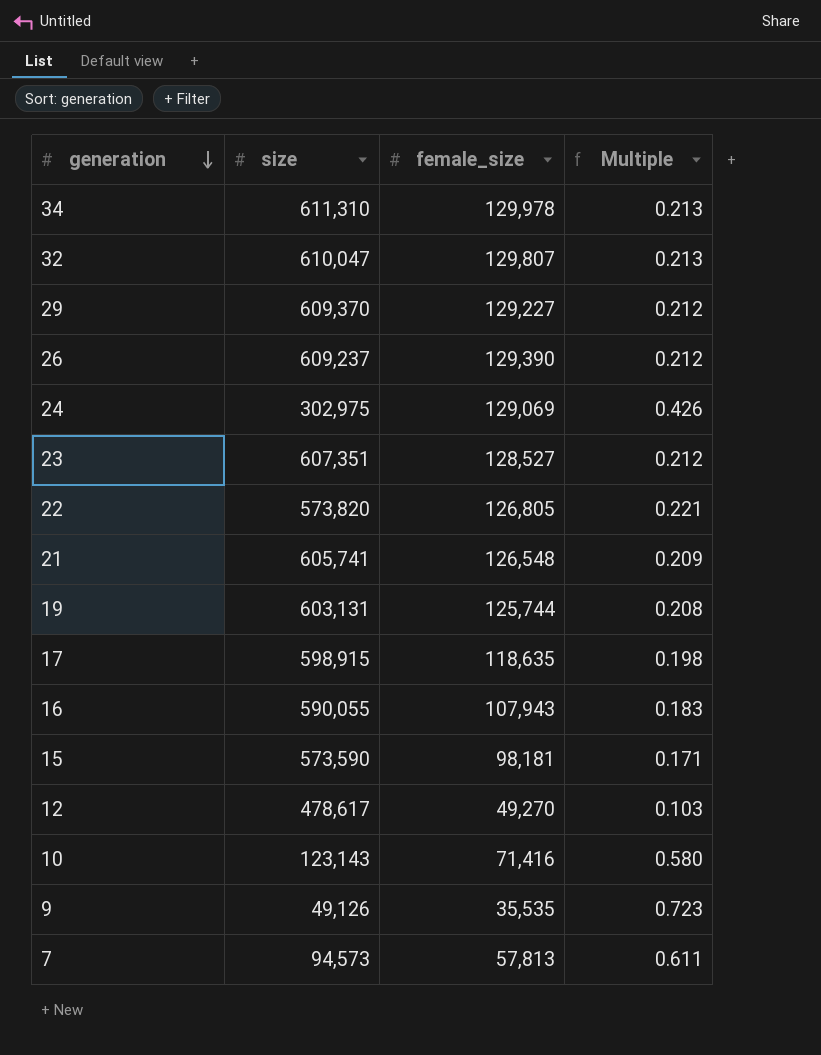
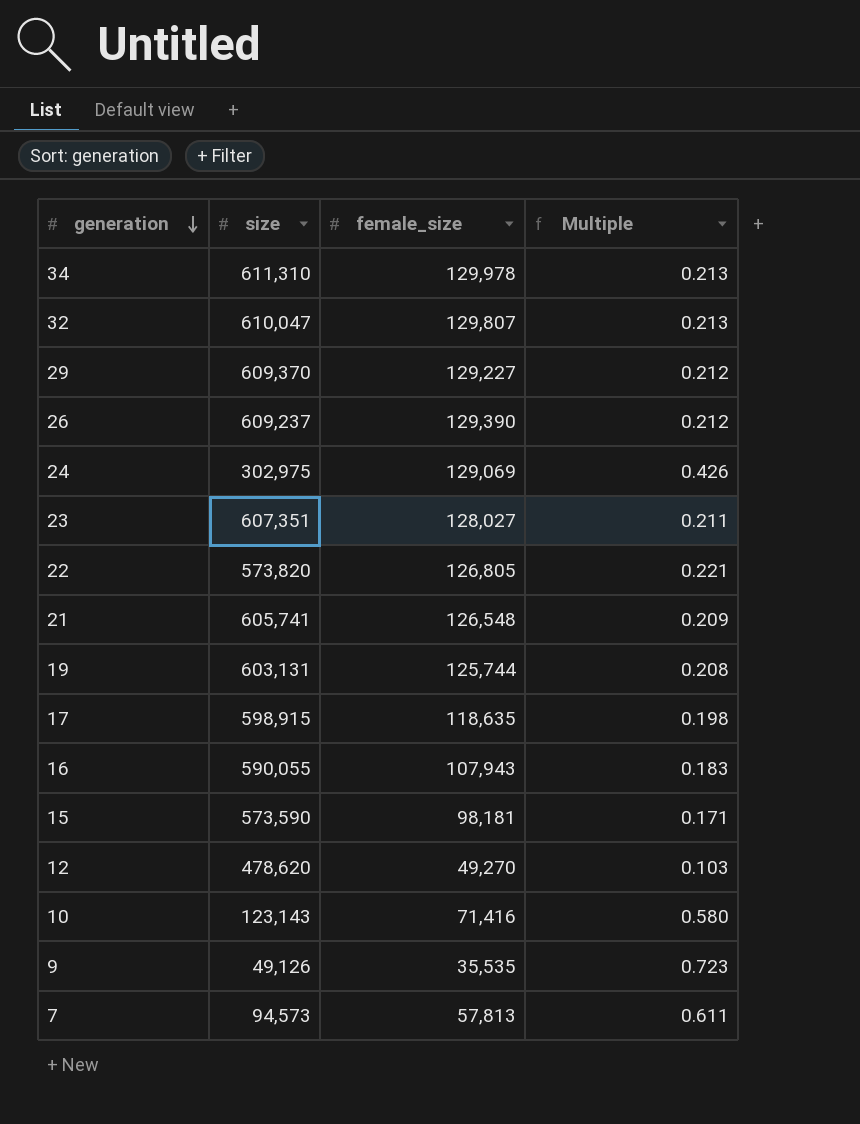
23 | female_size: 128,527 -> 128,027
23 | Multiple: 0.212 -> 0.211
12 | size: 478,617 -> 478,620

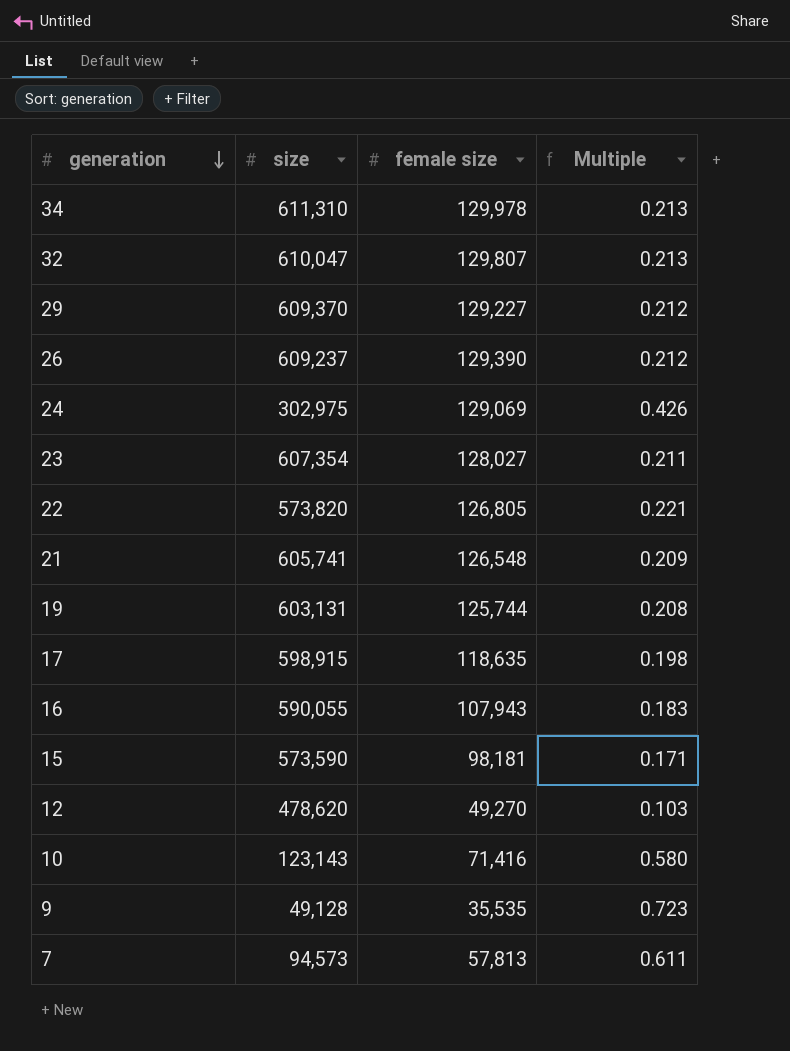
column name: female_size -> female size
23 | size: 607,351 -> 607,354
9 | size: 49,126 -> 49,128

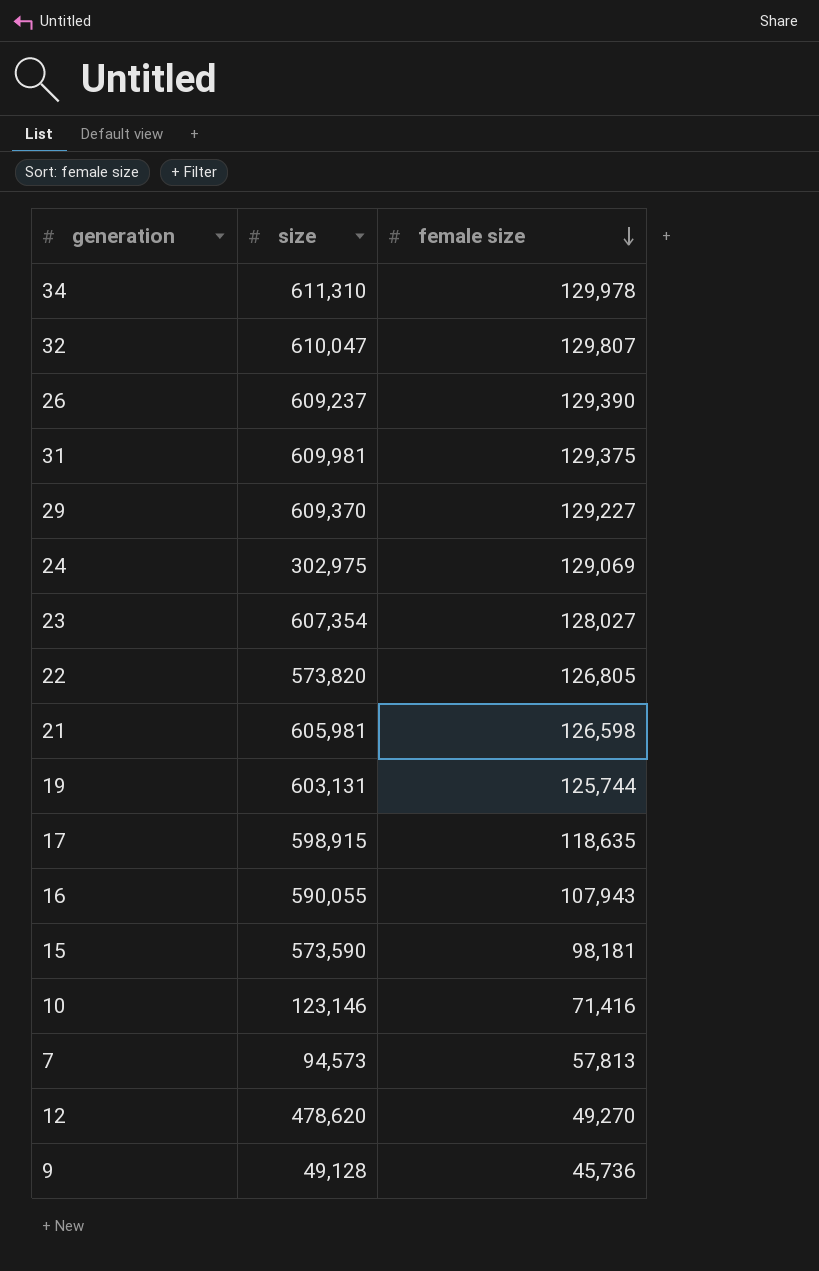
row order: generation descending -> female size descending
column Multiple | formula: [female size] / [size] -> none
row 31: none -> 609,981 | 129,375
21 | size: 605,741 -> 605,981
21 | female size: 126,548 -> 126,598
10 | size: 123,143 -> 123,146
9 | female size: 35,535 -> 45,736

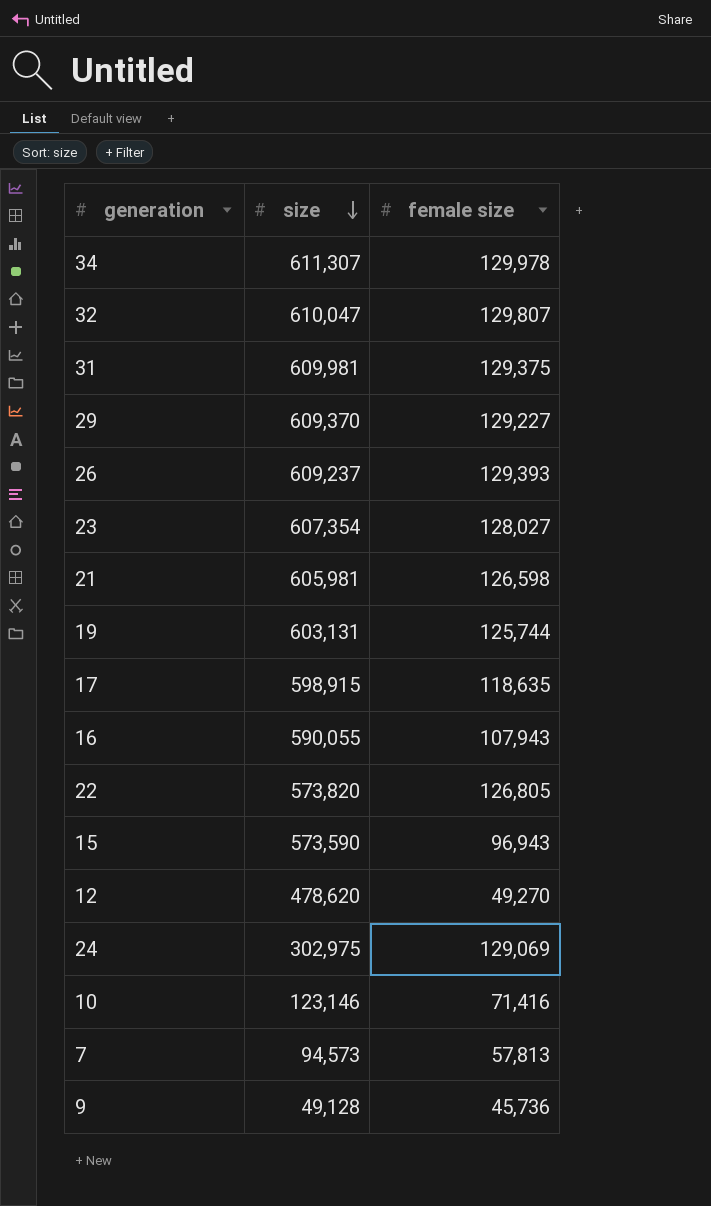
row order: female size descending -> size descending
34 | size: 611,310 -> 611,307
26 | female size: 129,390 -> 129,393
15 | female size: 98,181 -> 96,943

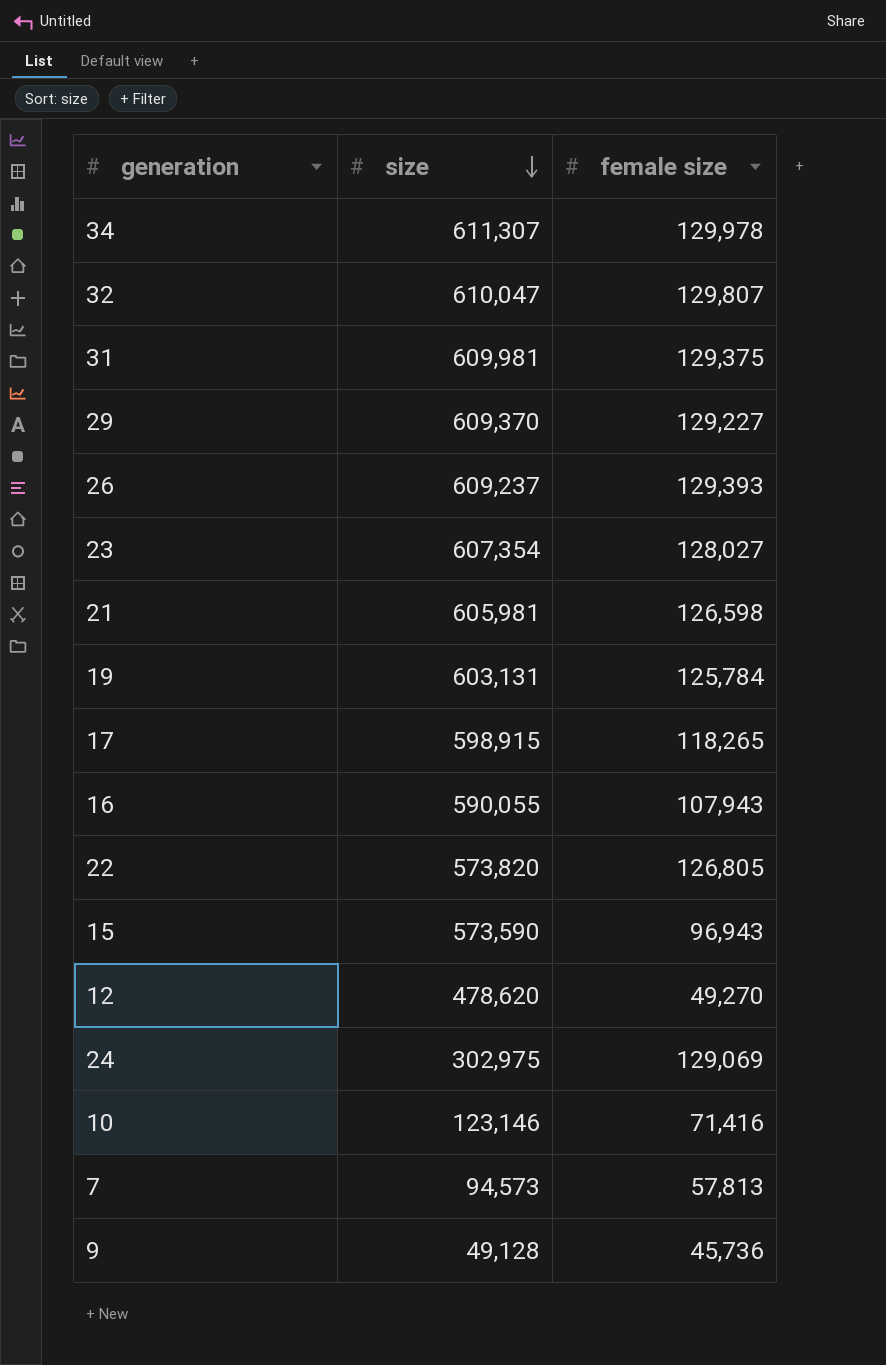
19 | female size: 125,744 -> 125,784
17 | female size: 118,635 -> 118,265

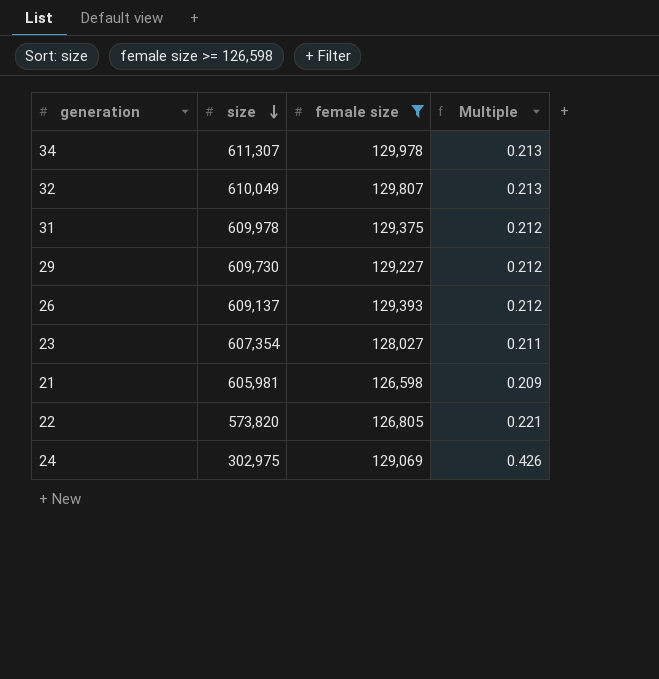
filter: none -> female size >= 126,598
column Multiple | formula: none -> [female size] / [size]
32 | size: 610,047 -> 610,049
31 | size: 609,981 -> 609,978
29 | size: 609,370 -> 609,730
26 | size: 609,237 -> 609,137

